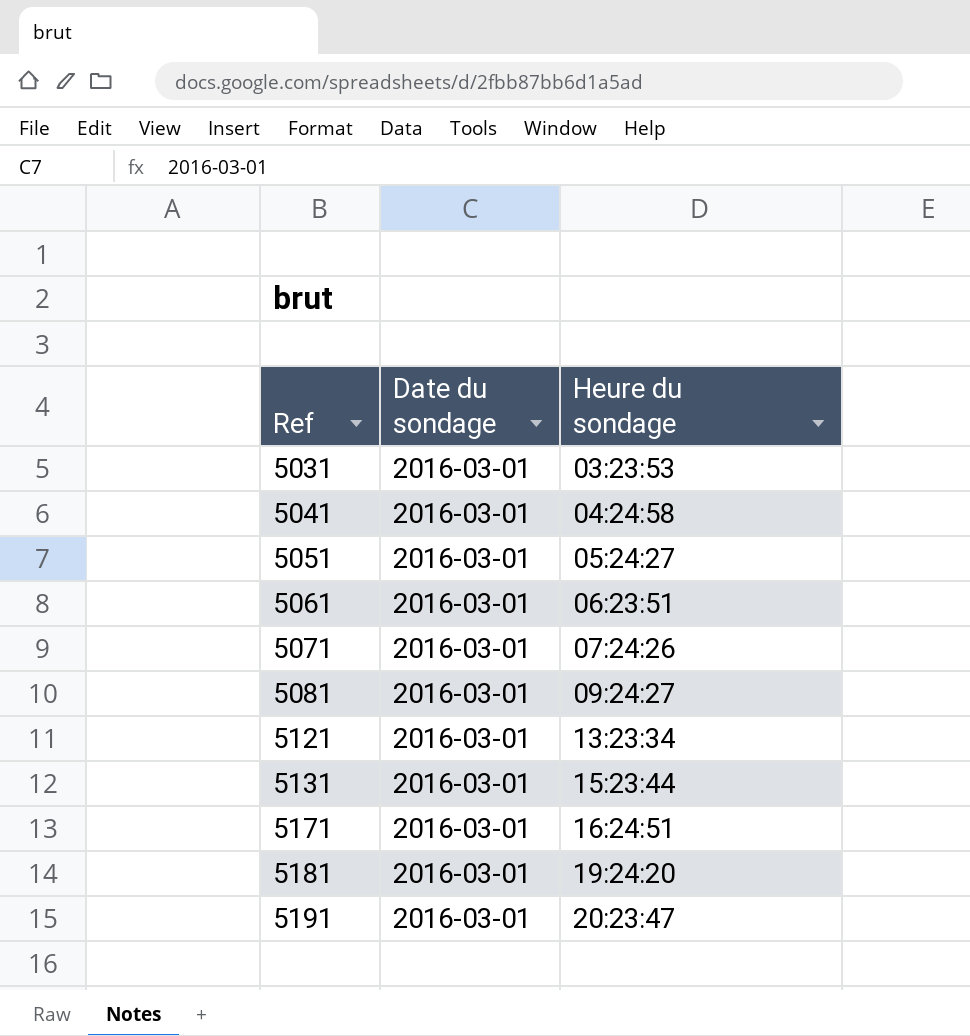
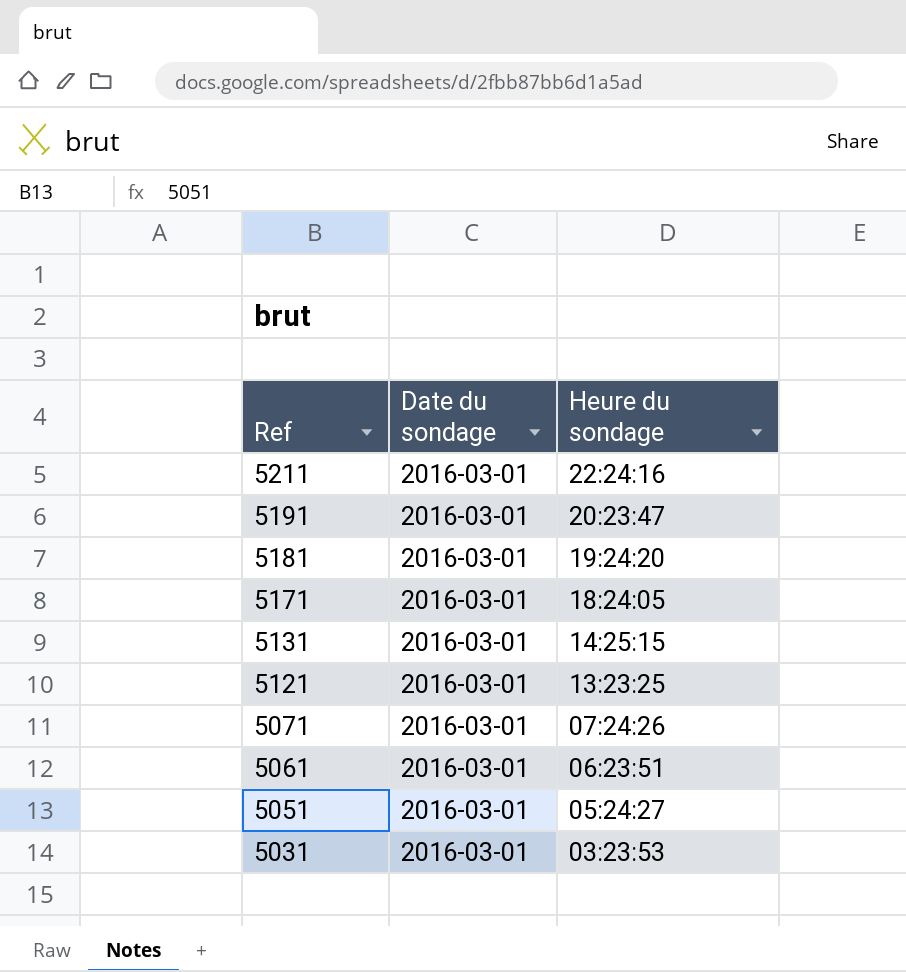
row order: Ref ascending -> Ref descending
row 5041: 2016-03-01 | 04:24:58 -> none
row 5081: 2016-03-01 | 09:24:27 -> none
row 5211: none -> 2016-03-01 | 22:24:16
5171 | Heure du sondage: 16:24:51 -> 18:24:05
5131 | Heure du sondage: 15:23:44 -> 14:25:15
5121 | Heure du sondage: 13:23:34 -> 13:23:25

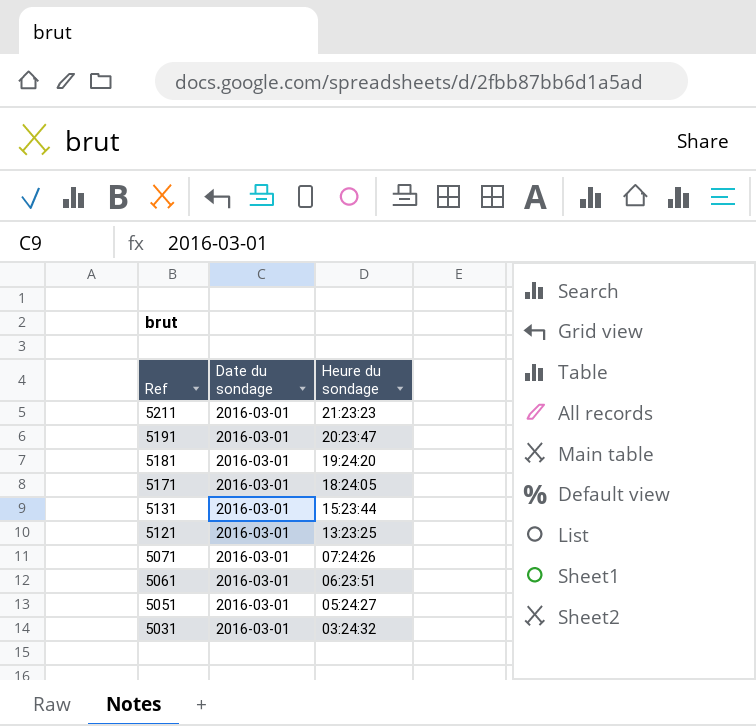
5211 | Heure du sondage: 22:24:16 -> 21:23:23
5131 | Heure du sondage: 14:25:15 -> 15:23:44
5031 | Heure du sondage: 03:23:53 -> 03:24:32

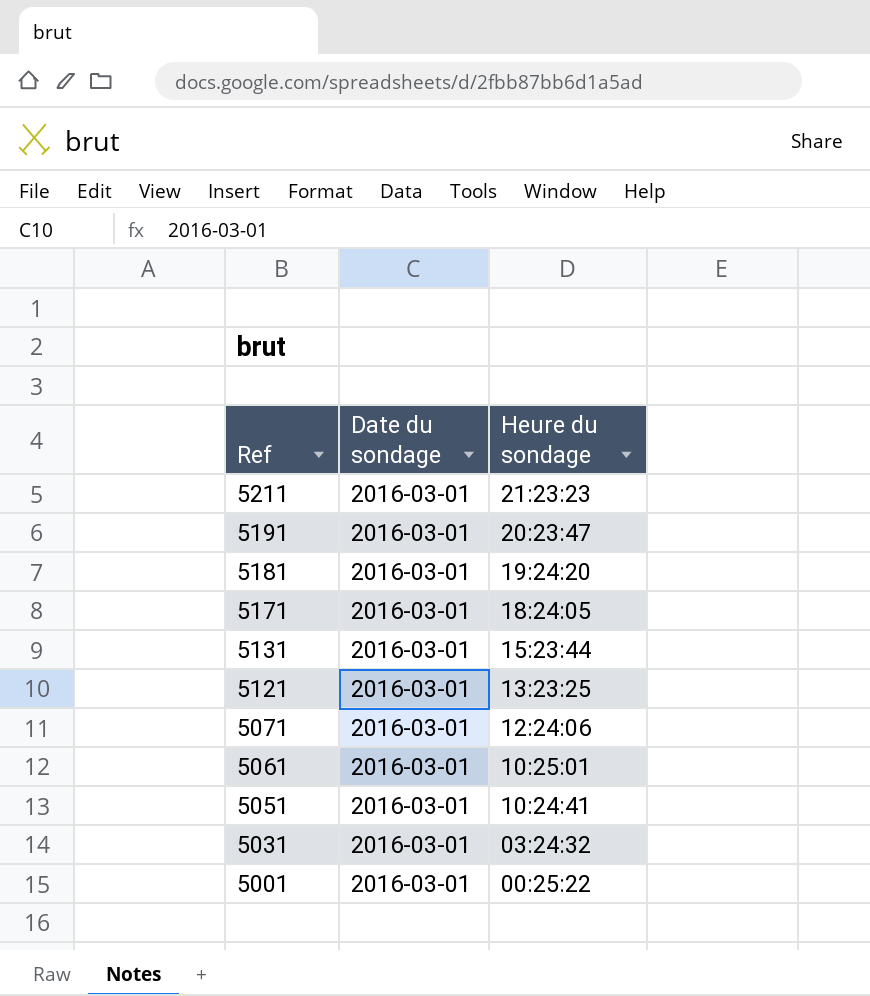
5071 | Heure du sondage: 07:24:26 -> 12:24:06
5061 | Heure du sondage: 06:23:51 -> 10:25:01
5051 | Heure du sondage: 05:24:27 -> 10:24:41
row 5001: none -> 2016-03-01 | 00:25:22

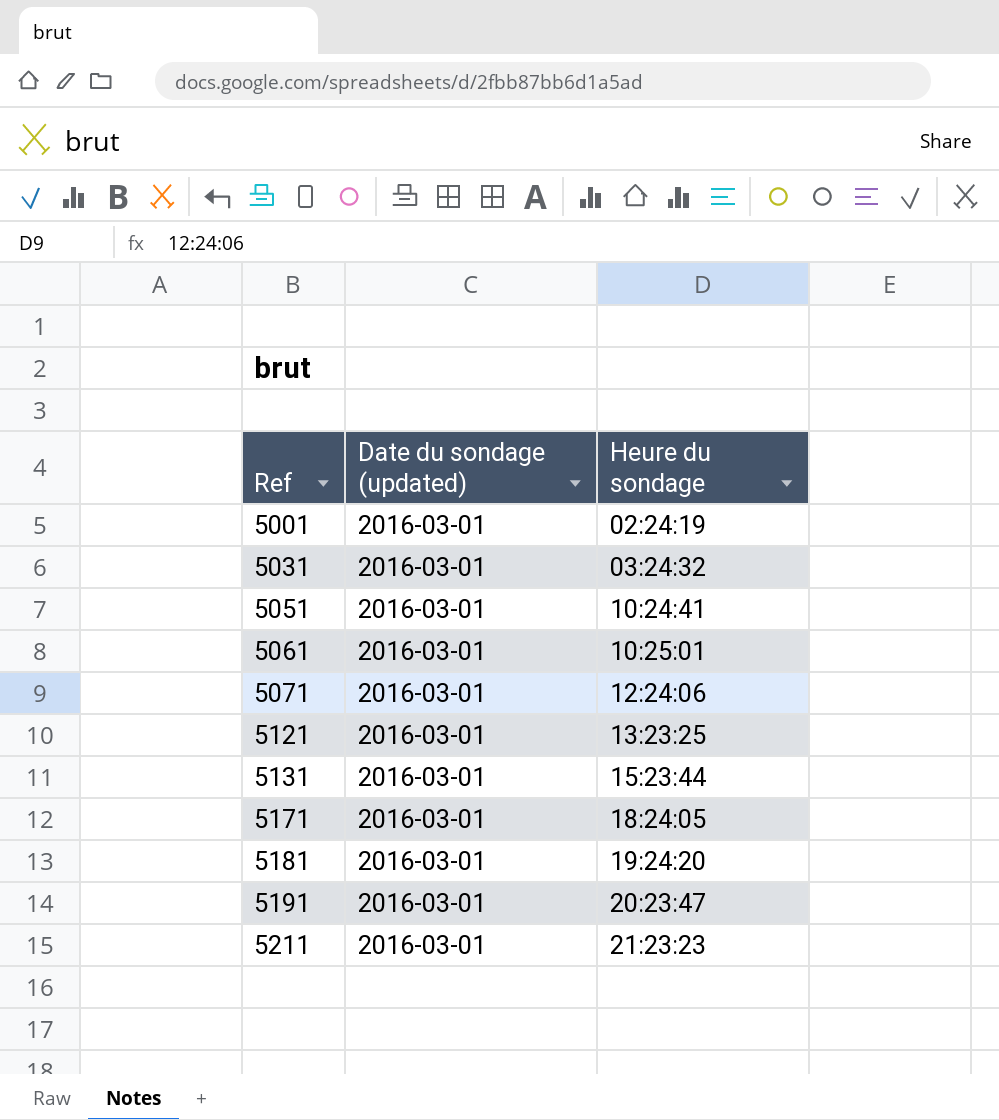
row order: Ref descending -> Ref ascending
column name: Date du sondage -> Date du sondage (updated)
5001 | Heure du sondage: 00:25:22 -> 02:24:19

